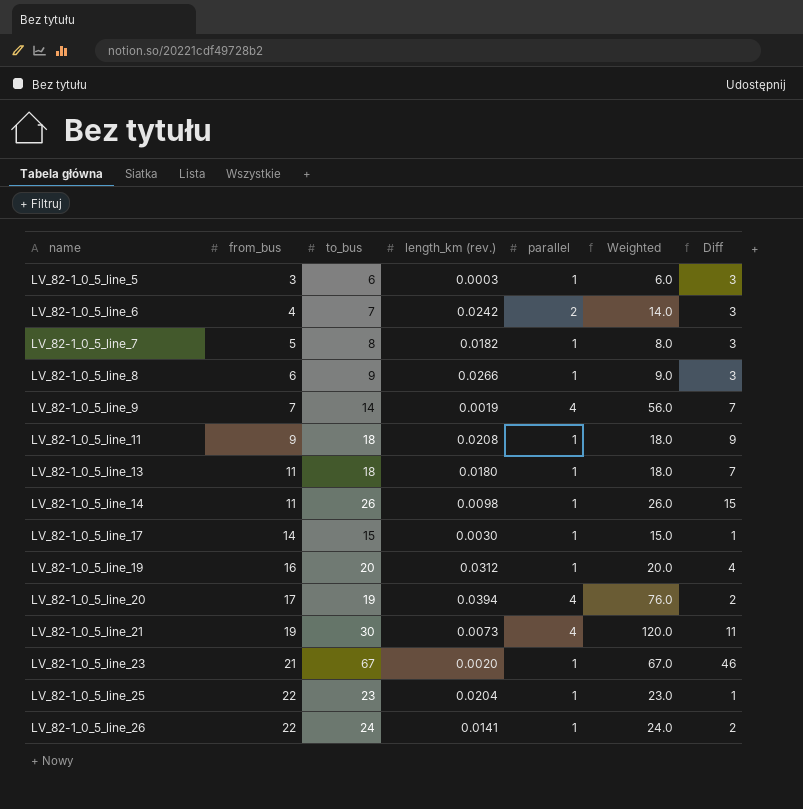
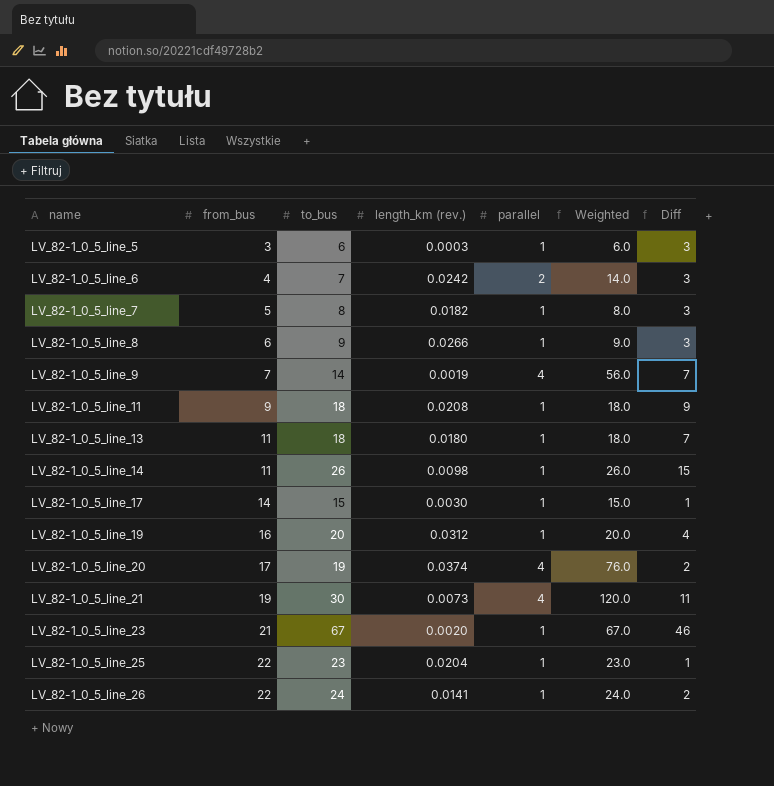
LV_82-1_0_5_line_20 | length_km (rev.): 0.0394 -> 0.0374

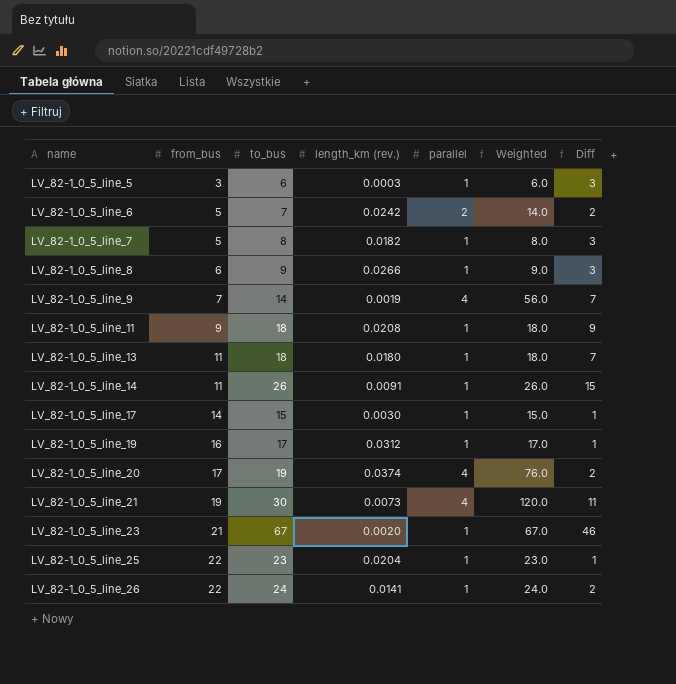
LV_82-1_0_5_line_6 | from_bus: 4 -> 5
LV_82-1_0_5_line_6 | Diff: 3 -> 2
LV_82-1_0_5_line_14 | length_km (rev.): 0.0098 -> 0.0091
LV_82-1_0_5_line_19 | to_bus: 20 -> 17
LV_82-1_0_5_line_19 | Weighted: 20.0 -> 17.0
LV_82-1_0_5_line_19 | Diff: 4 -> 1

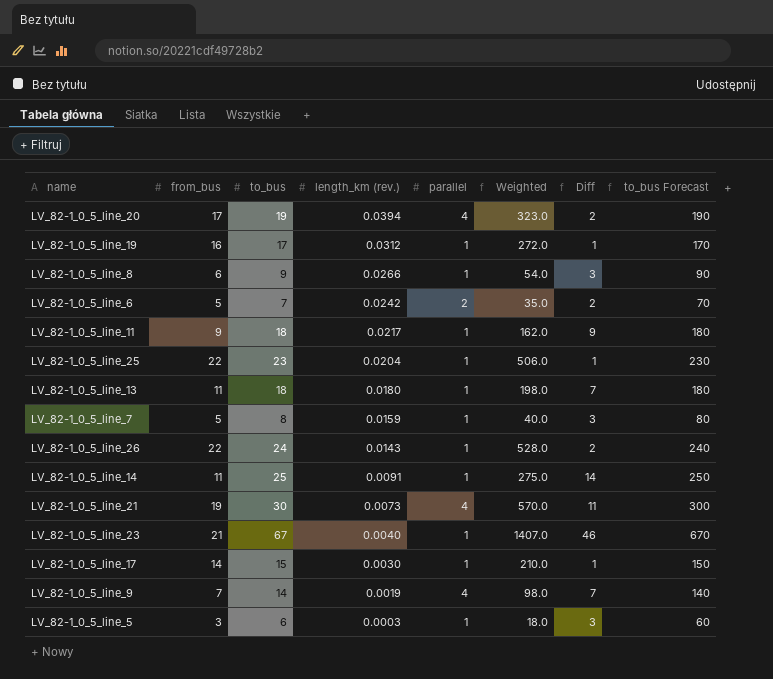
row order: name ascending -> length_km (rev.) descending
column Weighted | formula: [to_bus] * [parallel] -> [from_bus] * [to_bus]
column to_bus Forecast | formula: none -> [to_bus] * 10
LV_82-1_0_5_line_20 | length_km (rev.): 0.0374 -> 0.0394
LV_82-1_0_5_line_11 | length_km (rev.): 0.0208 -> 0.0217
LV_82-1_0_5_line_7 | length_km (rev.): 0.0182 -> 0.0159
LV_82-1_0_5_line_26 | length_km (rev.): 0.0141 -> 0.0143
LV_82-1_0_5_line_14 | to_bus: 26 -> 25
LV_82-1_0_5_line_14 | Diff: 15 -> 14
LV_82-1_0_5_line_23 | length_km (rev.): 0.0020 -> 0.0040

